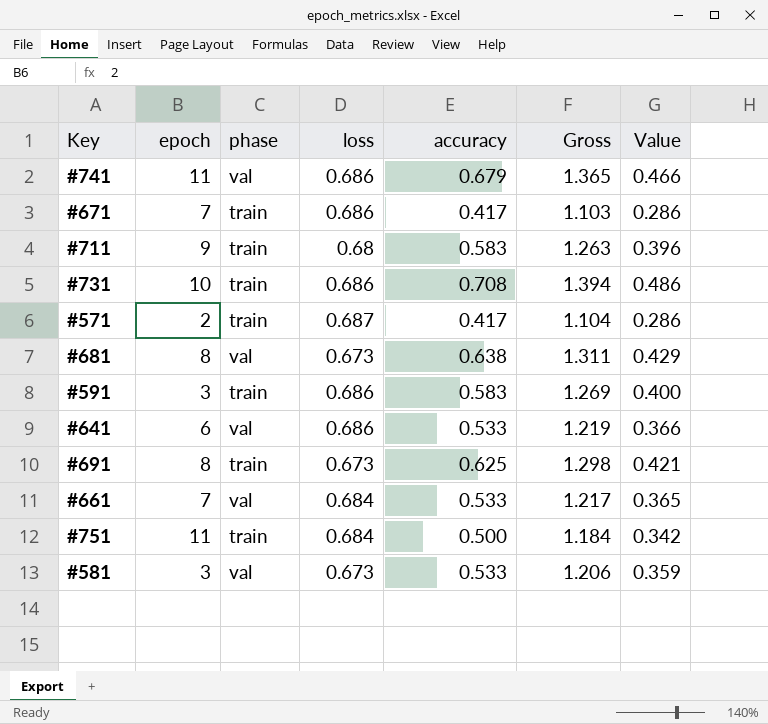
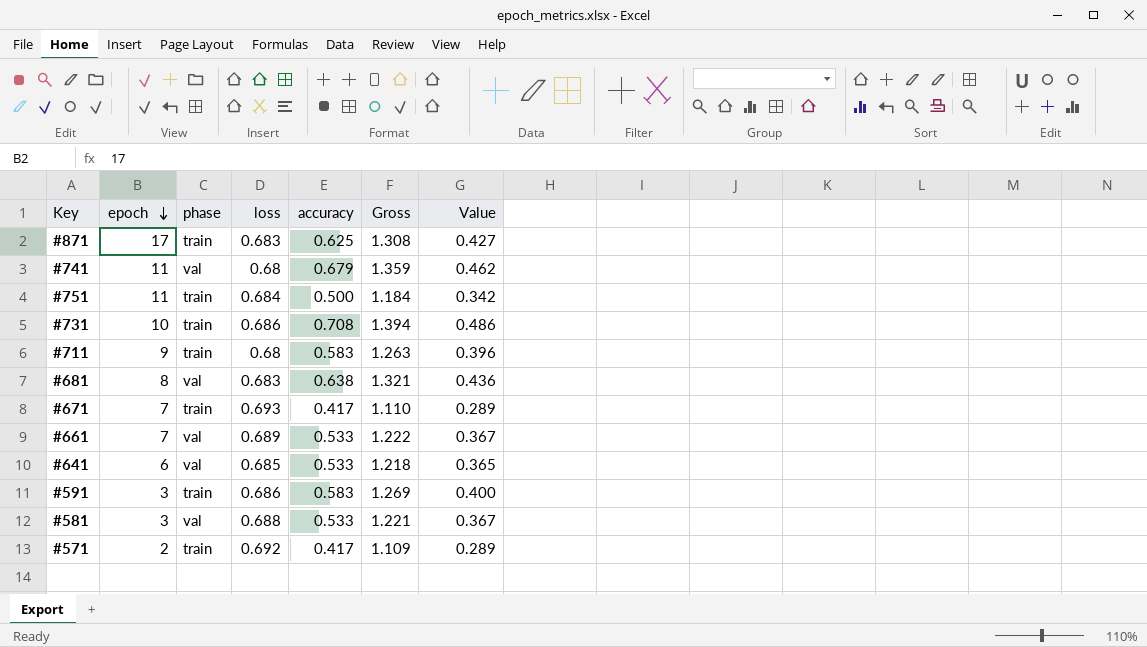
row order: none -> epoch descending
row #691: 8 | train | 0.673 | 0.625 | 1.298 | 0.421 -> none
row #871: none -> 17 | train | 0.683 | 0.625 | 1.308 | 0.427
#741 | loss: 0.686 -> 0.68
#741 | Gross: 1.365 -> 1.359
#741 | Value: 0.466 -> 0.462
#681 | loss: 0.673 -> 0.683
#681 | Gross: 1.311 -> 1.321
#681 | Value: 0.429 -> 0.436
#671 | loss: 0.686 -> 0.693
#671 | Gross: 1.103 -> 1.110
#671 | Value: 0.286 -> 0.289
#661 | loss: 0.684 -> 0.689
#661 | Gross: 1.217 -> 1.222
#661 | Value: 0.365 -> 0.367
#641 | loss: 0.686 -> 0.685
#641 | Gross: 1.219 -> 1.218
#641 | Value: 0.366 -> 0.365
#581 | loss: 0.673 -> 0.688
#581 | Gross: 1.206 -> 1.221
#581 | Value: 0.359 -> 0.367
#571 | loss: 0.687 -> 0.692
#571 | Gross: 1.104 -> 1.109
#571 | Value: 0.286 -> 0.289

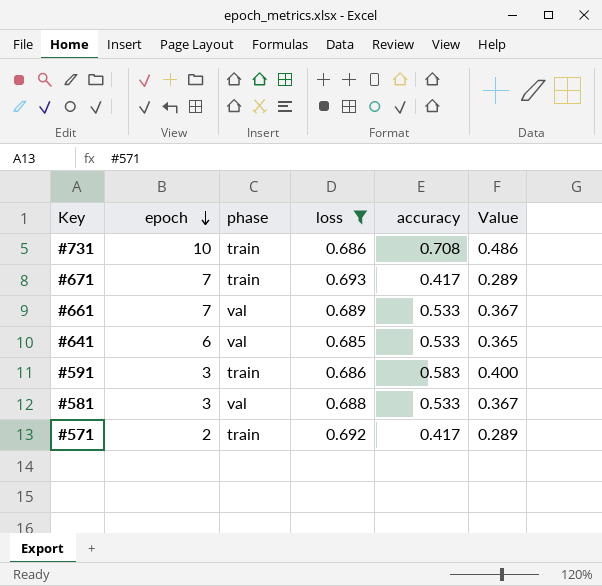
filter: none -> loss >= 0.685
column Gross | formula: [loss] + [accuracy] -> none

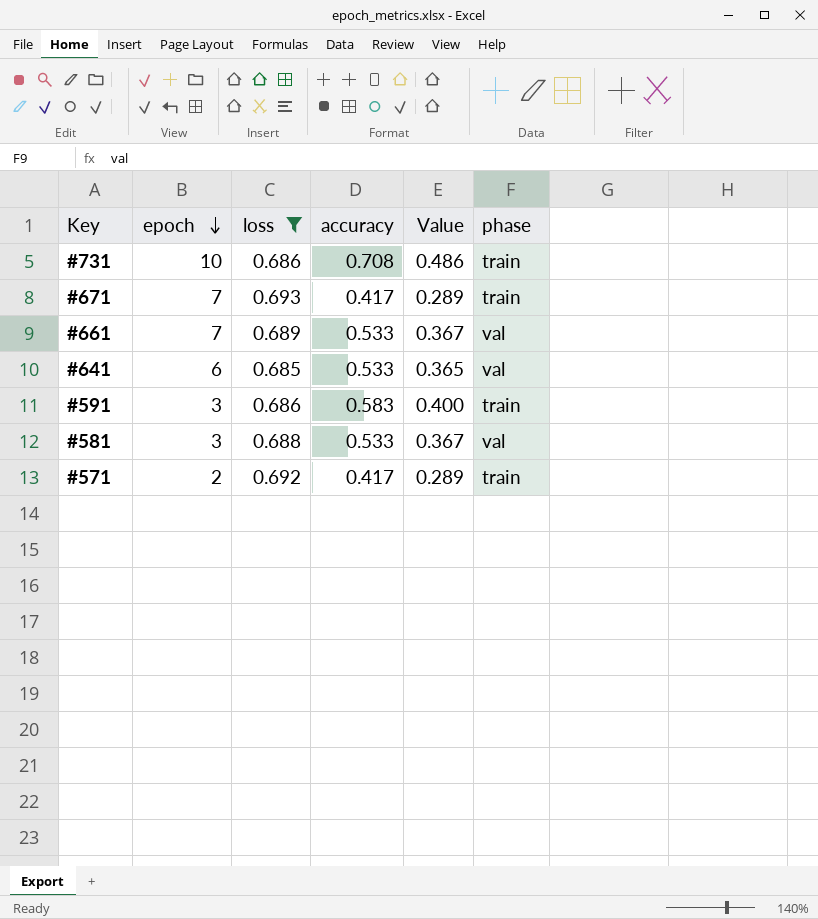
column phase | position: 3 -> 6

